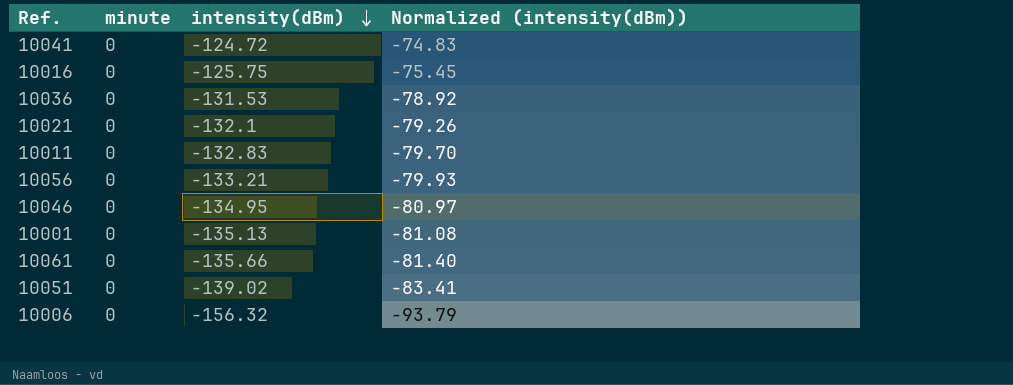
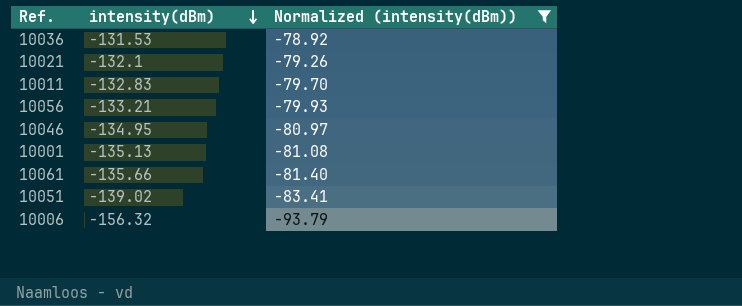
filter: none -> Normalized (intensity(dBm)) <= -78.92
column minute | position: 2 -> none

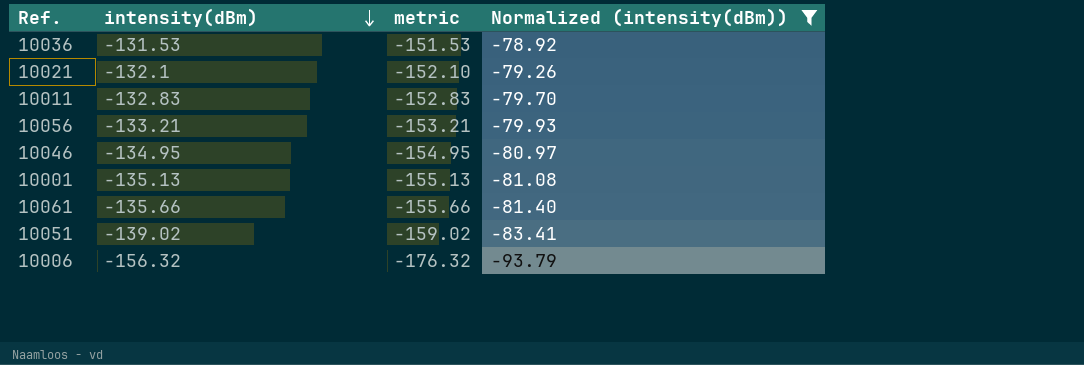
column metric | formula: none -> [intensity(dBm)] - 20

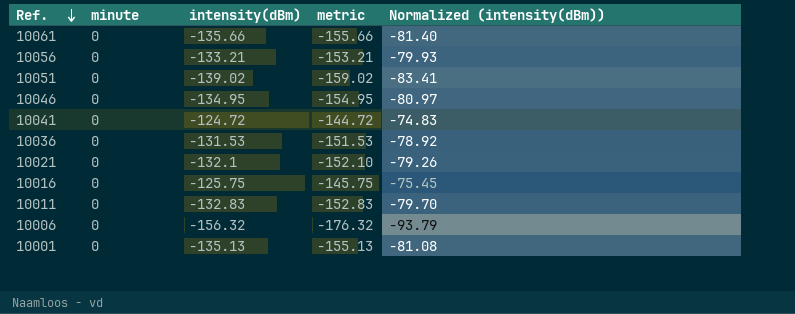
filter: Normalized (intensity(dBm)) <= -78.92 -> none
row order: intensity(dBm) descending -> Ref. descending
column minute | position: none -> 2

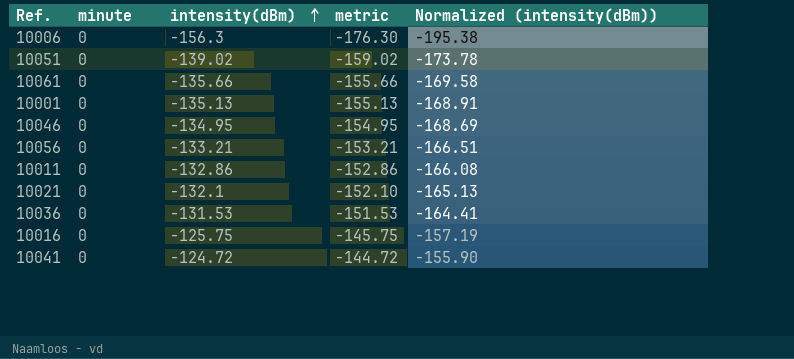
row order: Ref. descending -> intensity(dBm) ascending
column Normalized (intensity(dBm)) | formula: [intensity(dBm)] * 0.6 -> [intensity(dBm)] * 1.25
10006 | intensity(dBm): -156.32 -> -156.3
10006 | metric: -176.32 -> -176.30
10011 | intensity(dBm): -132.83 -> -132.86
10011 | metric: -152.83 -> -152.86

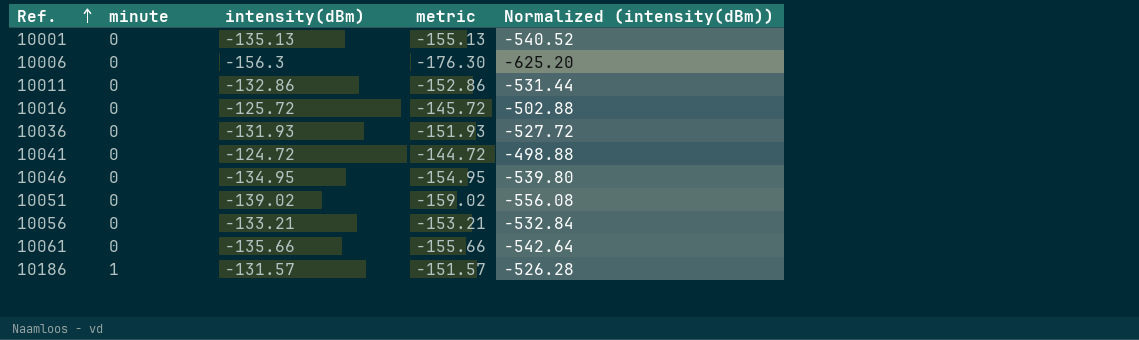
row order: intensity(dBm) ascending -> Ref. ascending
column Normalized (intensity(dBm)) | formula: [intensity(dBm)] * 1.25 -> [intensity(dBm)] * 4
row 10021: 0 | -132.1 | -152.10 | -165.13 -> none
10016 | intensity(dBm): -125.75 -> -125.72
10016 | metric: -145.75 -> -145.72
10036 | intensity(dBm): -131.53 -> -131.93
10036 | metric: -151.53 -> -151.93
row 10186: none -> 1 | -131.57 | -151.57 | -526.28

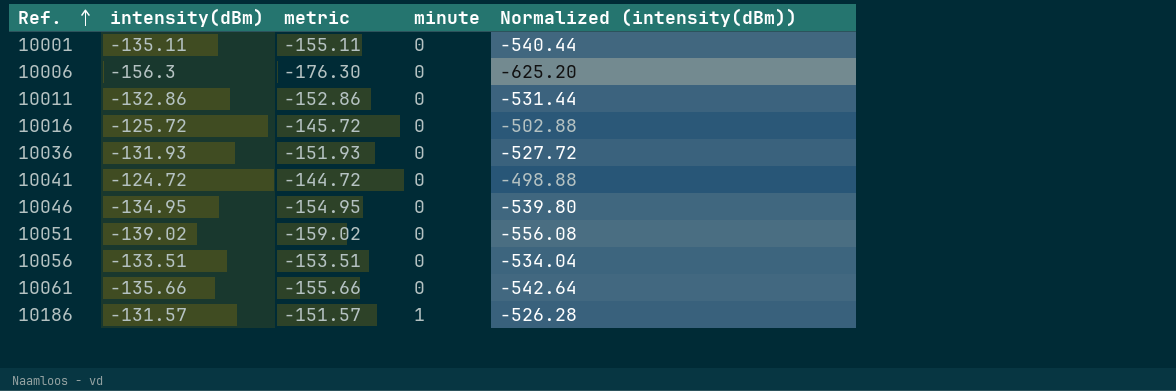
column minute | position: 2 -> 4
10001 | intensity(dBm): -135.13 -> -135.11
10001 | metric: -155.13 -> -155.11
10001 | Normalized (intensity(dBm)): -540.52 -> -540.44
10056 | intensity(dBm): -133.21 -> -133.51
10056 | metric: -153.21 -> -153.51
10056 | Normalized (intensity(dBm)): -532.84 -> -534.04

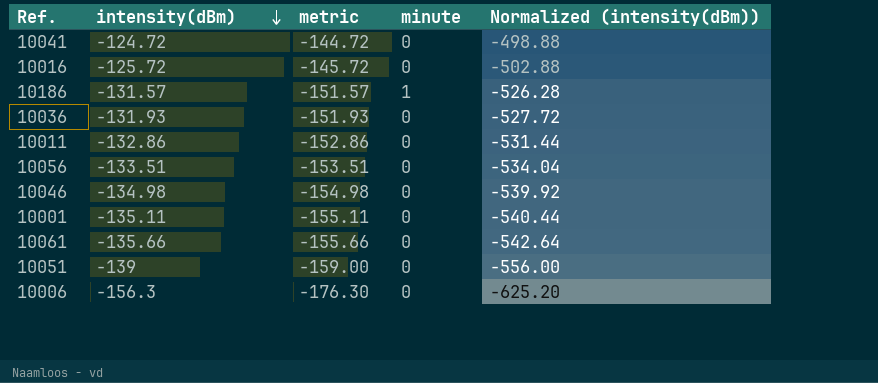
row order: Ref. ascending -> intensity(dBm) descending
10046 | intensity(dBm): -134.95 -> -134.98
10046 | metric: -154.95 -> -154.98
10046 | Normalized (intensity(dBm)): -539.80 -> -539.92
10051 | intensity(dBm): -139.02 -> -139
10051 | metric: -159.02 -> -159.00
10051 | Normalized (intensity(dBm)): -556.08 -> -556.00

